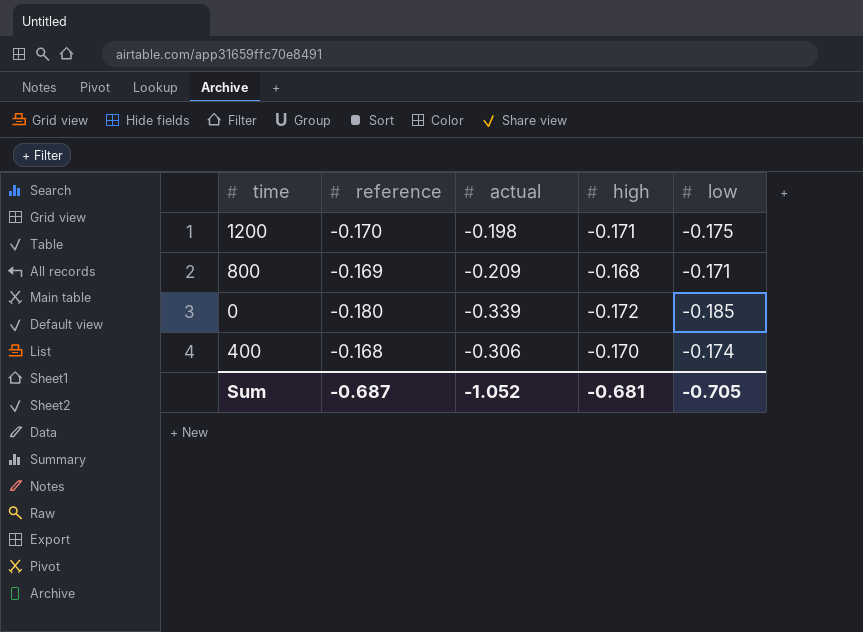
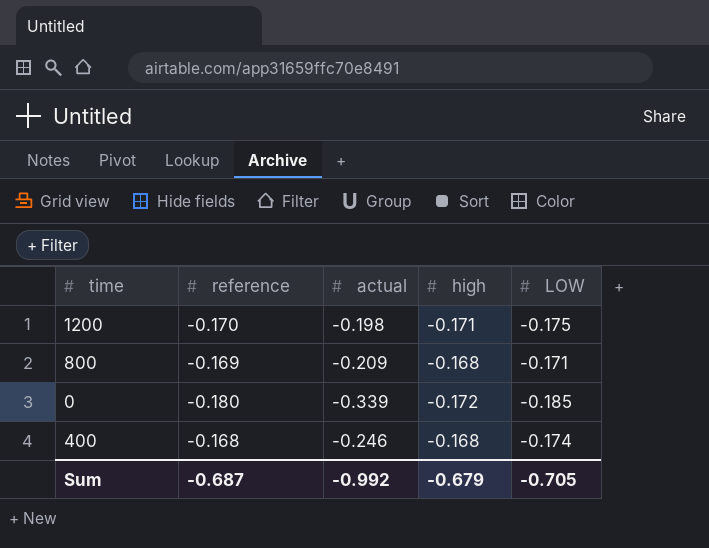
column name: low -> LOW
400 | actual: -0.306 -> -0.246
400 | high: -0.170 -> -0.168
Sum | actual: -1.052 -> -0.992
Sum | high: -0.681 -> -0.679

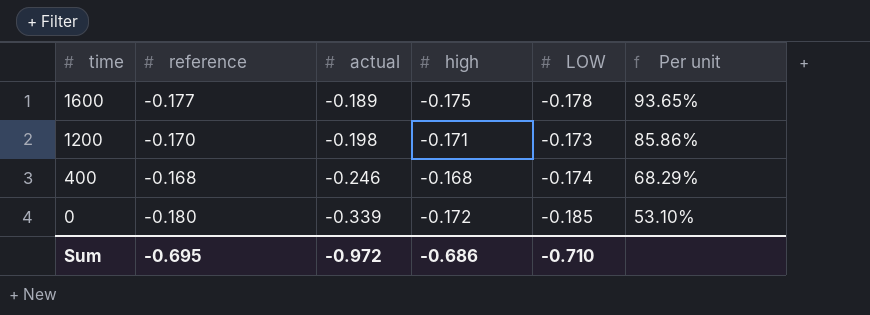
row order: none -> time descending
column Per unit | formula: none -> [reference] / [actual]
row 800: -0.169 | -0.209 | -0.168 | -0.171 -> none
row 1600: none -> -0.177 | -0.189 | -0.175 | -0.178 | 93.65%
1200 | LOW: -0.175 -> -0.173
Sum | reference: -0.687 -> -0.695
Sum | actual: -0.992 -> -0.972
Sum | high: -0.679 -> -0.686
Sum | LOW: -0.705 -> -0.710

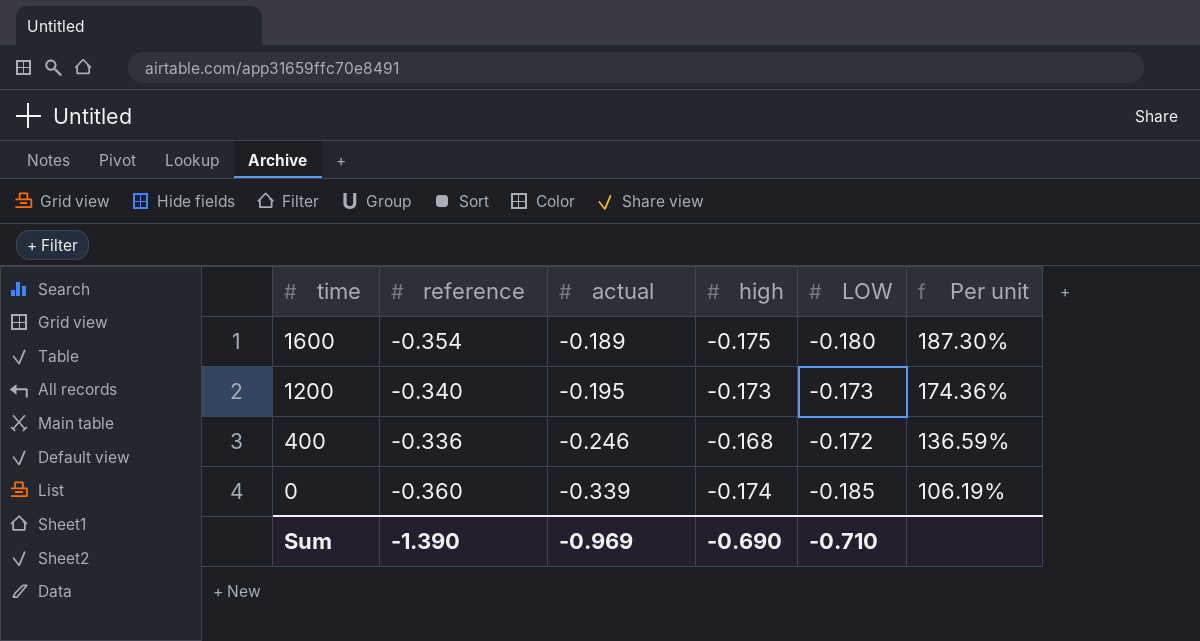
1600 | reference: -0.177 -> -0.354
1600 | LOW: -0.178 -> -0.180
1600 | Per unit: 93.65% -> 187.30%
1200 | reference: -0.170 -> -0.340
1200 | actual: -0.198 -> -0.195
1200 | high: -0.171 -> -0.173
1200 | Per unit: 85.86% -> 174.36%
400 | reference: -0.168 -> -0.336
400 | LOW: -0.174 -> -0.172
400 | Per unit: 68.29% -> 136.59%
0 | reference: -0.180 -> -0.360
0 | high: -0.172 -> -0.174
0 | Per unit: 53.10% -> 106.19%
Sum | reference: -0.695 -> -1.390
Sum | actual: -0.972 -> -0.969
Sum | high: -0.686 -> -0.690

